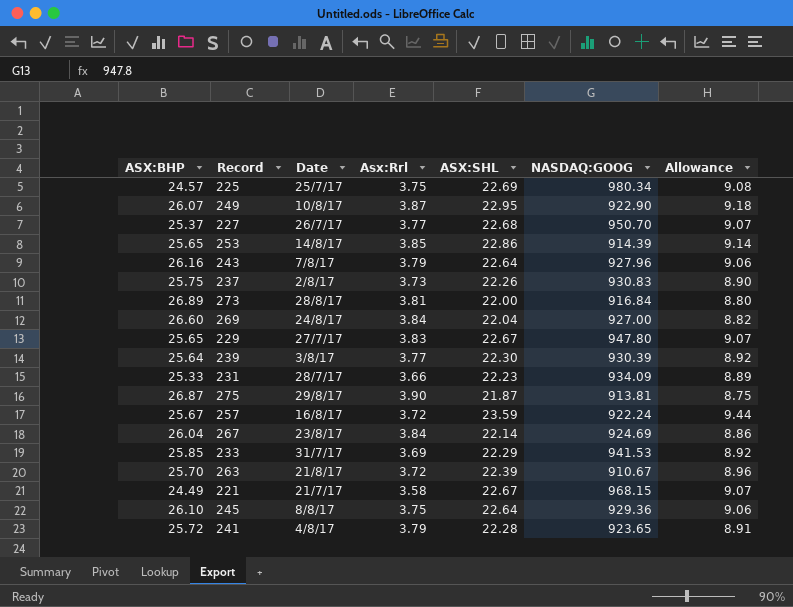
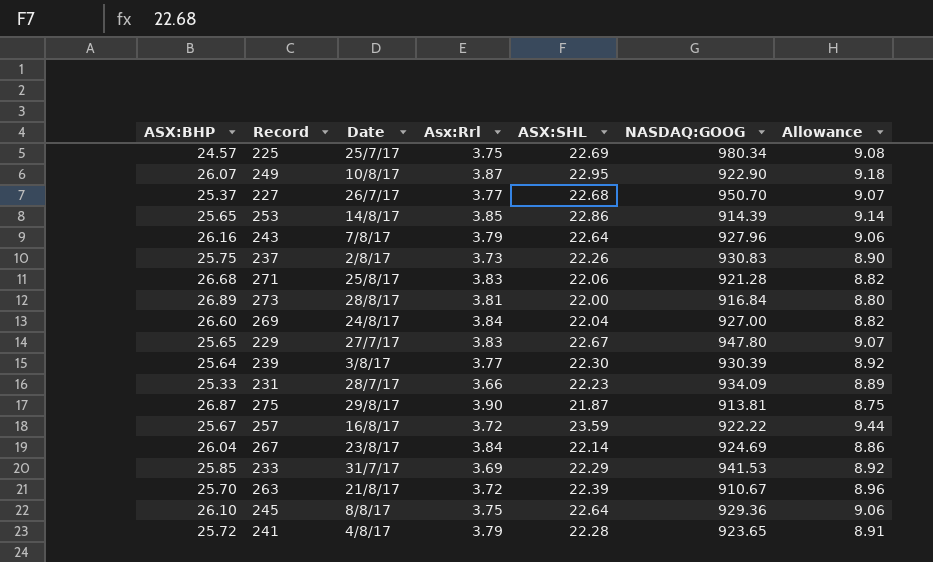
row 221: 24.49 | 21/7/17 | 3.58 | 22.67 | 968.15 | 9.07 -> none
row 271: none -> 26.68 | 25/8/17 | 3.83 | 22.06 | 921.28 | 8.82
257 | NASDAQ:GOOG: 922.24 -> 922.22

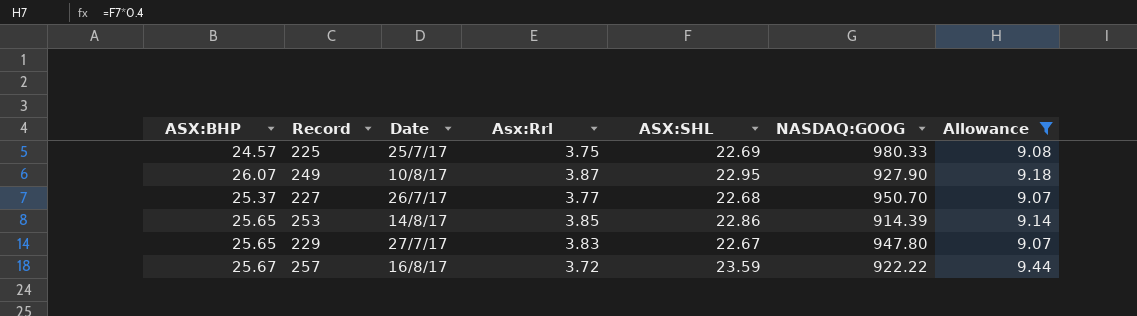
filter: none -> Allowance >= 9.07
225 | NASDAQ:GOOG: 980.34 -> 980.33
249 | NASDAQ:GOOG: 922.90 -> 927.90

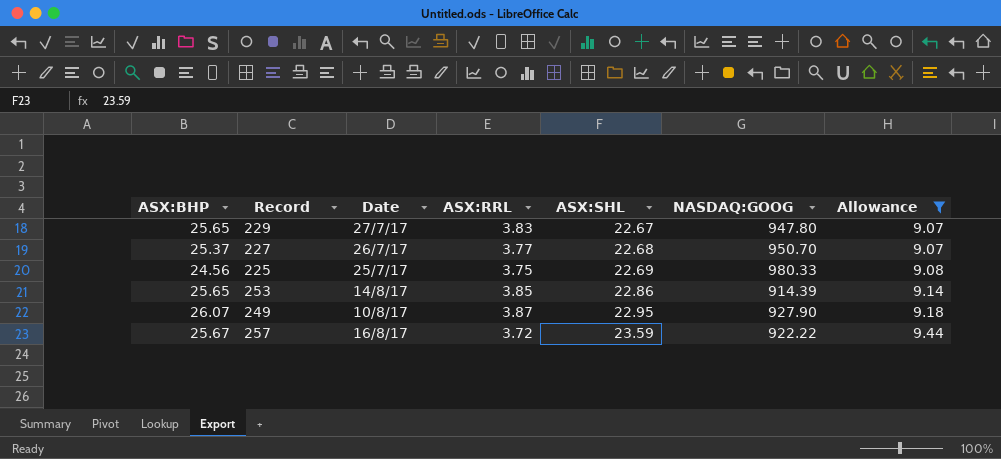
row order: none -> ASX:SHL ascending
column name: Asx:Rrl -> ASX:RRL
225 | ASX:BHP: 24.57 -> 24.56

